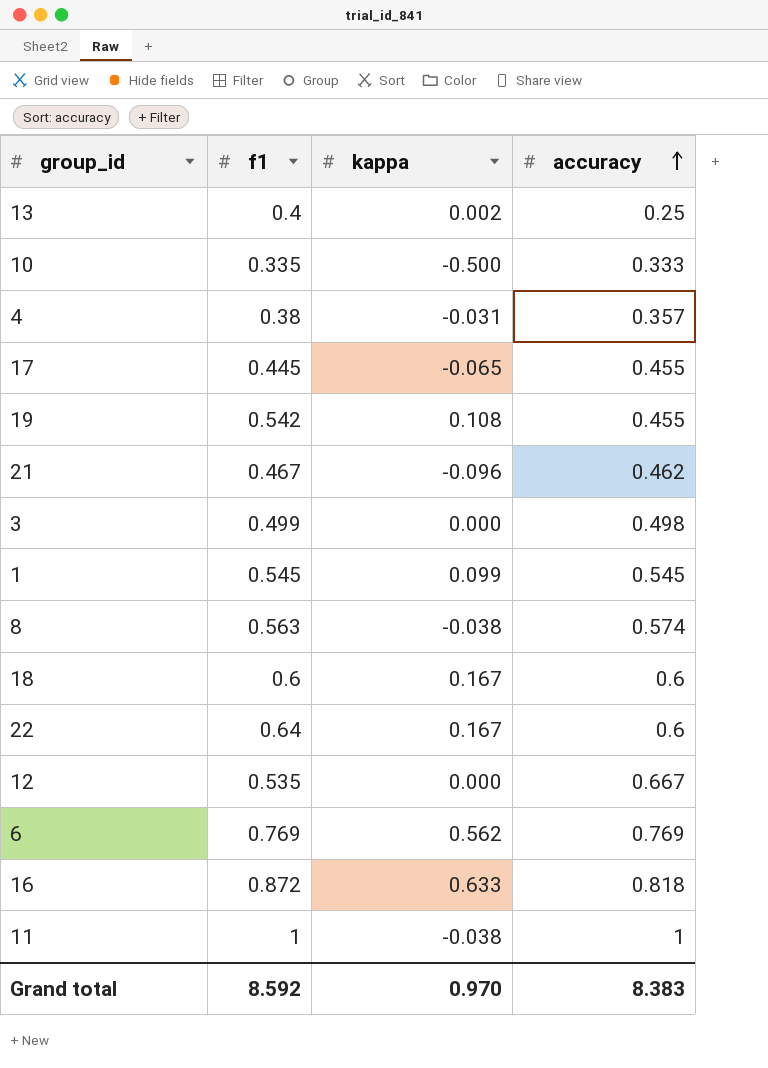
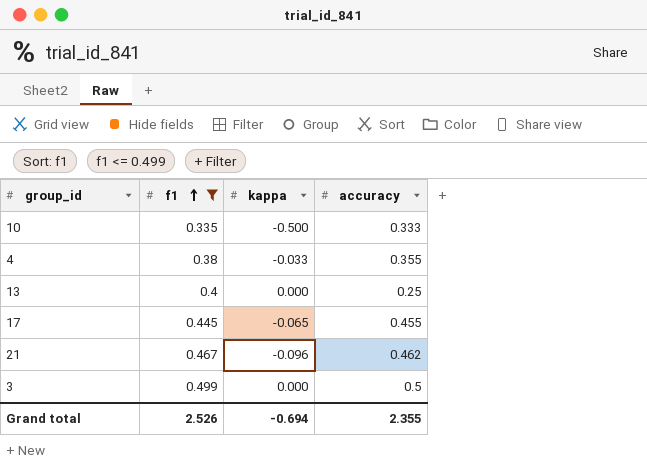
filter: none -> f1 <= 0.499
row order: accuracy ascending -> f1 ascending
4 | kappa: -0.031 -> -0.033
4 | accuracy: 0.357 -> 0.355
13 | kappa: 0.002 -> 0.000
3 | accuracy: 0.498 -> 0.5
Grand total | f1: 8.592 -> 2.526
Grand total | kappa: 0.970 -> -0.694
Grand total | accuracy: 8.383 -> 2.355

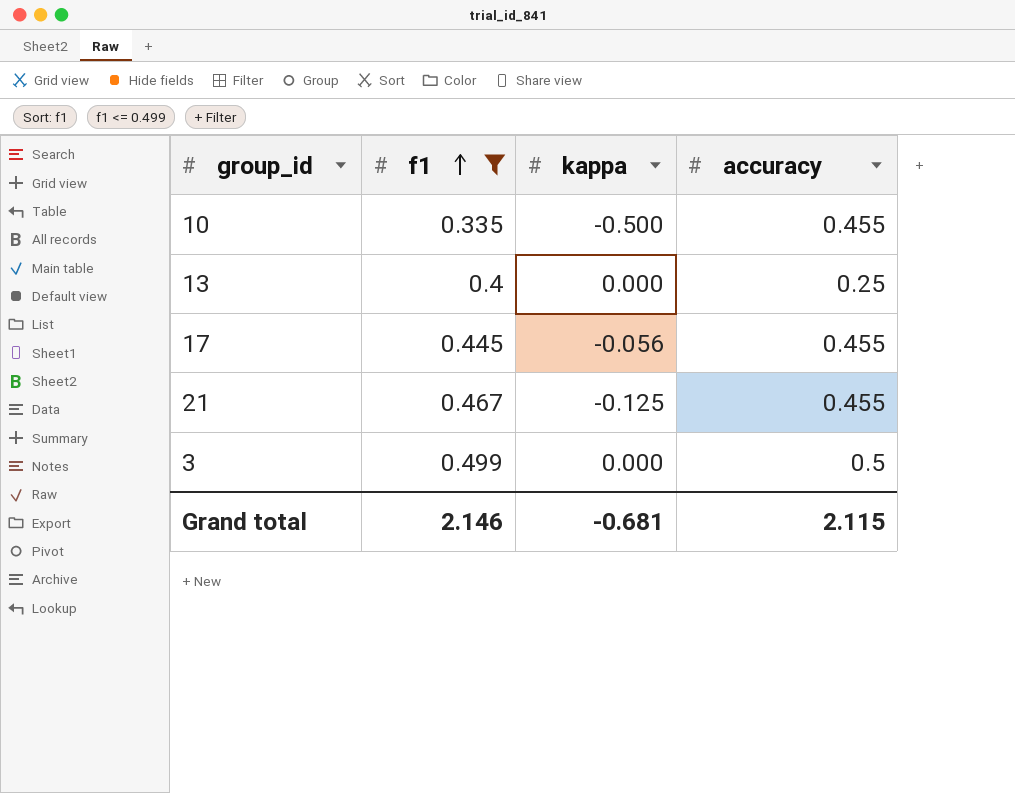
row 4: 0.38 | -0.033 | 0.355 -> none
10 | accuracy: 0.333 -> 0.455
17 | kappa: -0.065 -> -0.056
21 | kappa: -0.096 -> -0.125
21 | accuracy: 0.462 -> 0.455
Grand total | f1: 2.526 -> 2.146
Grand total | kappa: -0.694 -> -0.681
Grand total | accuracy: 2.355 -> 2.115

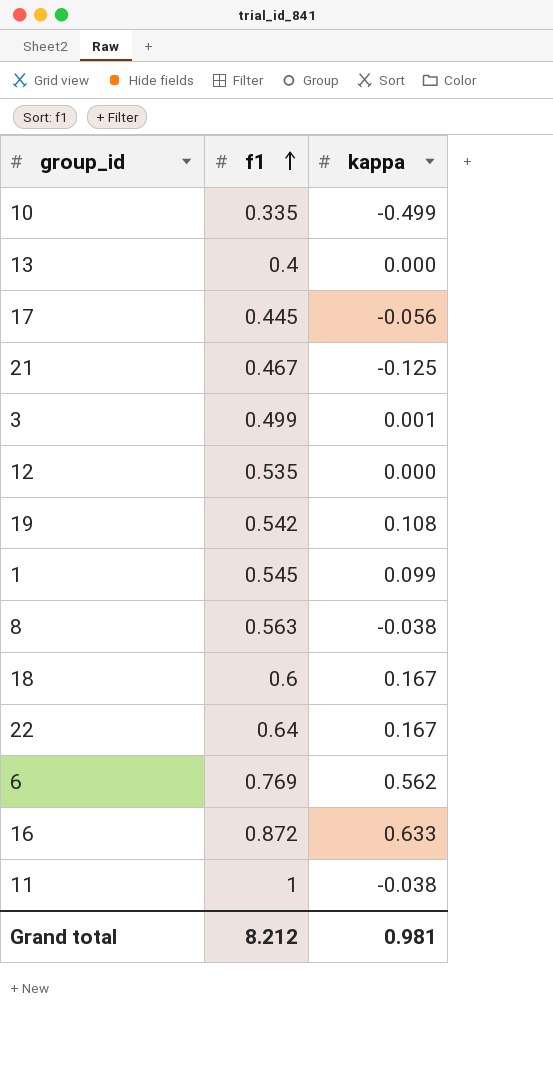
filter: f1 <= 0.499 -> none
column accuracy | position: 4 -> none
10 | kappa: -0.500 -> -0.499
3 | kappa: 0.000 -> 0.001
Grand total | f1: 2.146 -> 8.212
Grand total | kappa: -0.681 -> 0.981

